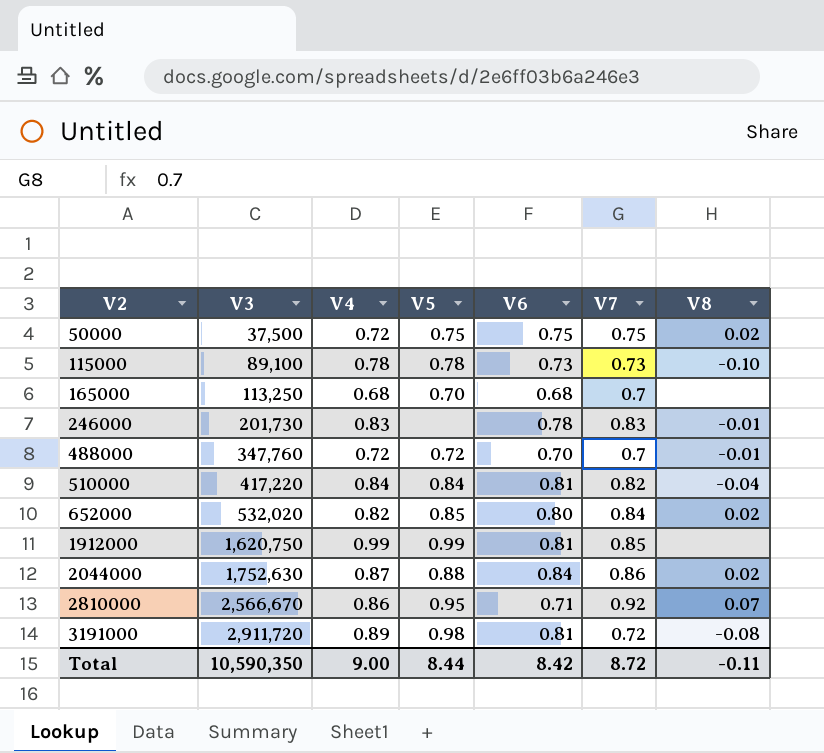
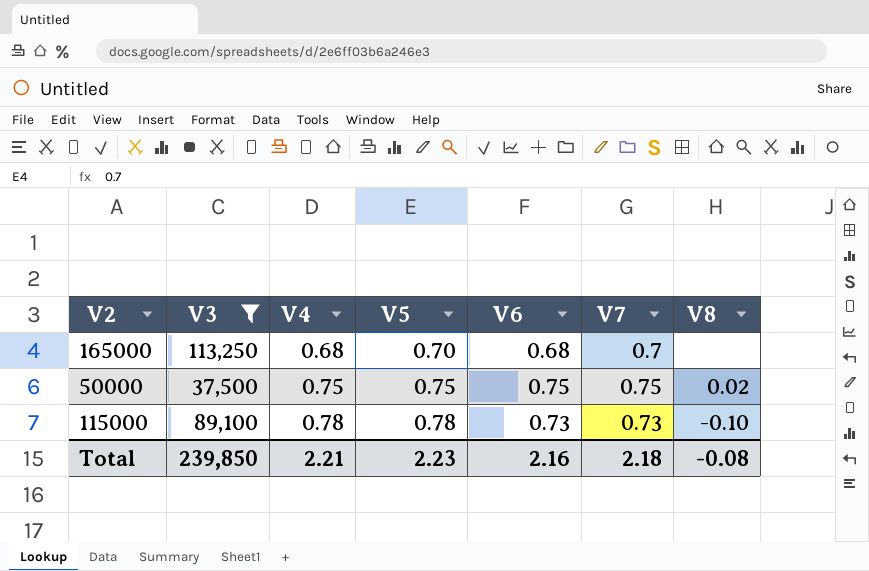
filter: none -> V3 <= 113,250
row order: V2 ascending -> V4 ascending
50000 | V4: 0.72 -> 0.75
Total | V3: 10,590,350 -> 239,850
Total | V4: 9.00 -> 2.21
Total | V5: 8.44 -> 2.23
Total | V6: 8.42 -> 2.16
Total | V7: 8.72 -> 2.18
Total | V8: -0.11 -> -0.08

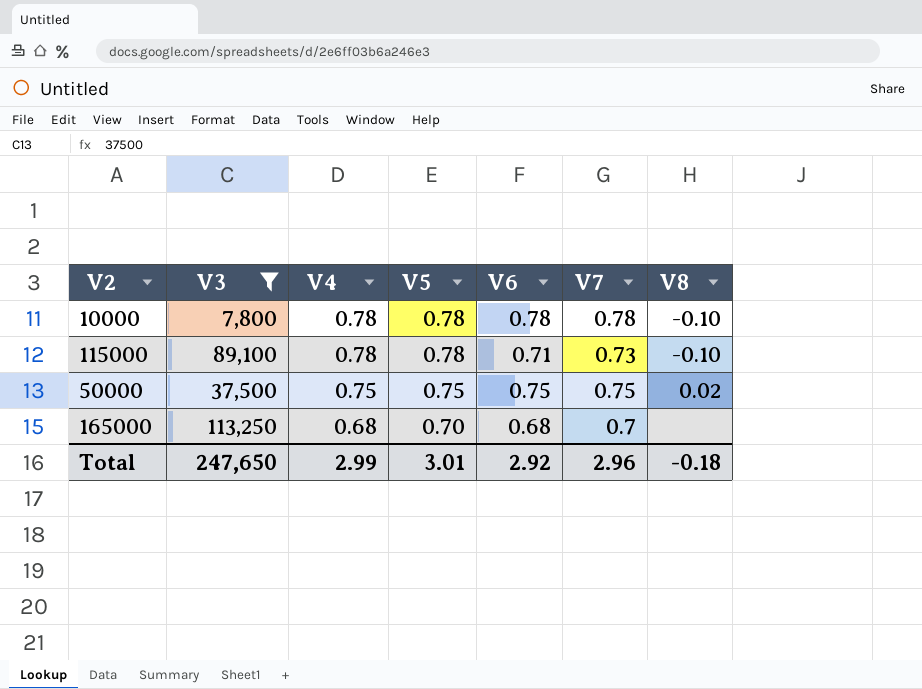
row order: V4 ascending -> V4 descending
row 10000: none -> 7,800 | 0.78 | 0.78 | 0.78 | 0.78 | -0.10
115000 | V6: 0.73 -> 0.71
Total | V3: 239,850 -> 247,650
Total | V4: 2.21 -> 2.99
Total | V5: 2.23 -> 3.01
Total | V6: 2.16 -> 2.92
Total | V7: 2.18 -> 2.96
Total | V8: -0.08 -> -0.18

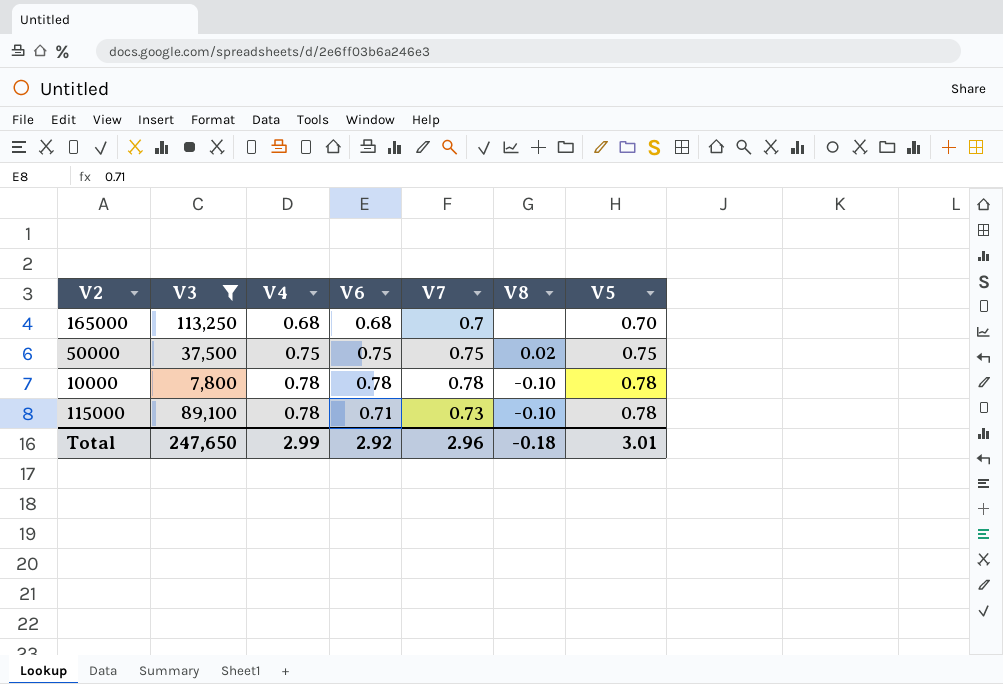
row order: V4 descending -> V4 ascending
column V5 | position: 4 -> 7

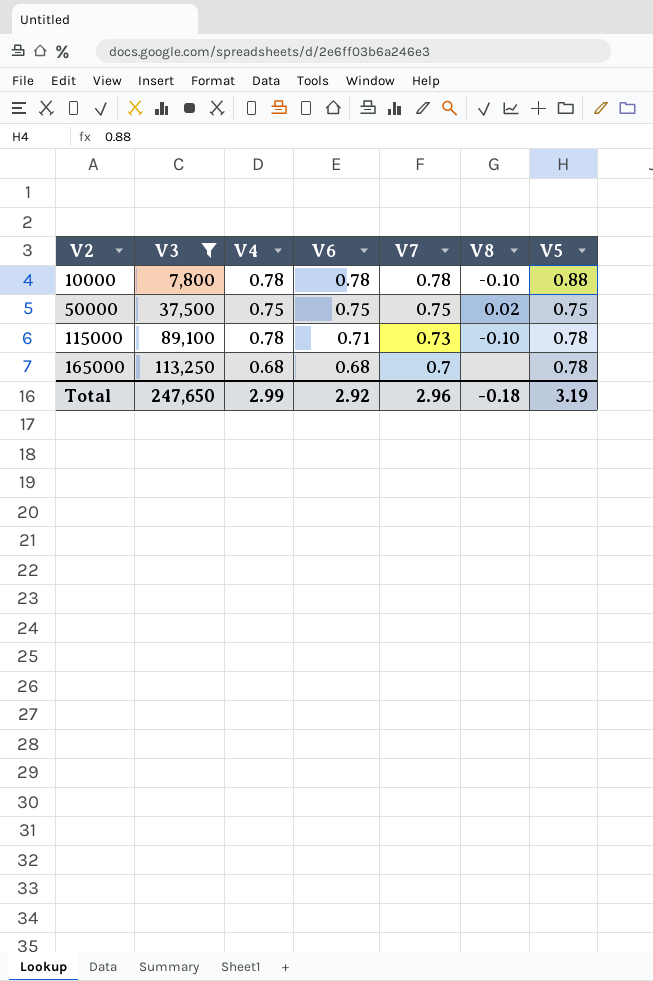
row order: V4 ascending -> V2 ascending
10000 | V5: 0.78 -> 0.88
165000 | V5: 0.70 -> 0.78
Total | V5: 3.01 -> 3.19

